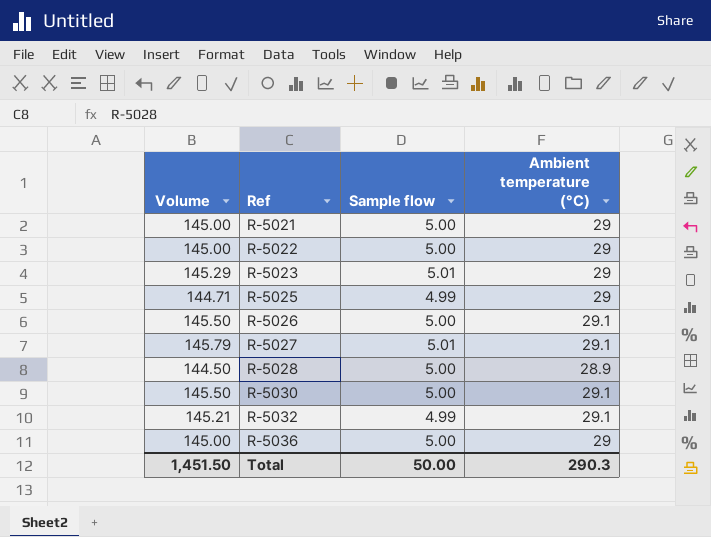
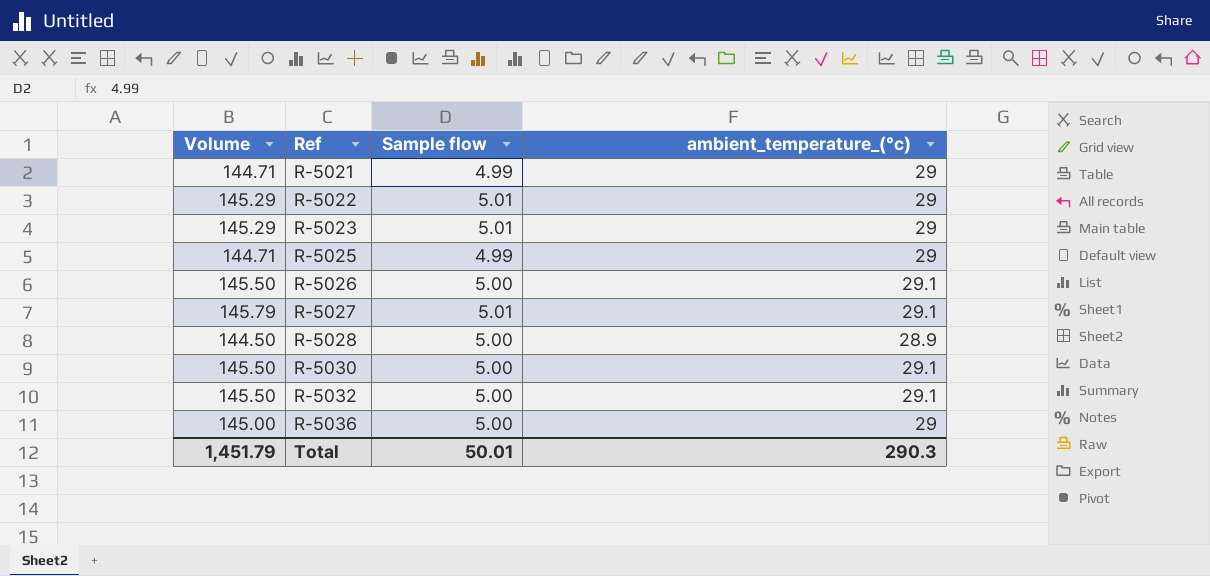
column name: Ambient temperature (°C) -> ambient_temperature_(°c)
R-5021 | Volume: 145.00 -> 144.71
R-5021 | Sample flow: 5.00 -> 4.99
R-5022 | Volume: 145.00 -> 145.29
R-5022 | Sample flow: 5.00 -> 5.01
R-5032 | Volume: 145.21 -> 145.50
R-5032 | Sample flow: 4.99 -> 5.00
Total | Volume: 1,451.50 -> 1,451.79
Total | Sample flow: 50.00 -> 50.01

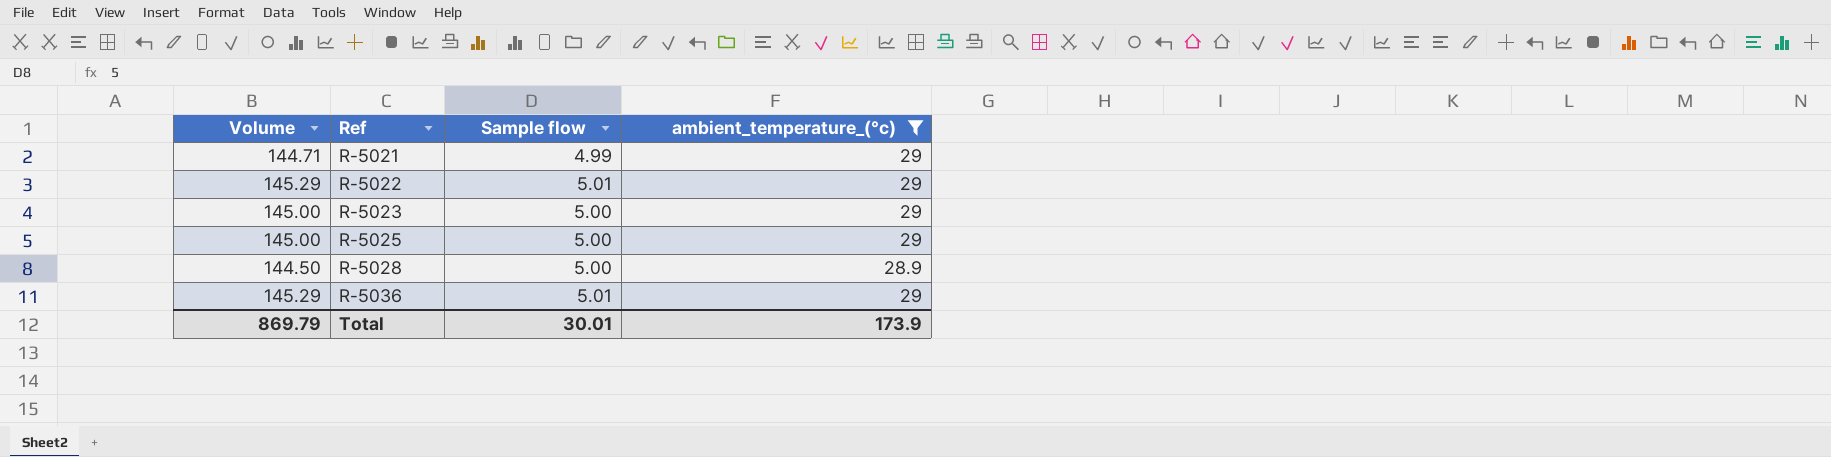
filter: none -> ambient_temperature_(°c) != 29.1
R-5023 | Volume: 145.29 -> 145.00
R-5023 | Sample flow: 5.01 -> 5.00
R-5025 | Volume: 144.71 -> 145.00
R-5025 | Sample flow: 4.99 -> 5.00
R-5036 | Volume: 145.00 -> 145.29
R-5036 | Sample flow: 5.00 -> 5.01
Total | Volume: 1,451.79 -> 869.79
Total | Sample flow: 50.01 -> 30.01
Total | ambient_temperature_(°c): 290.3 -> 173.9

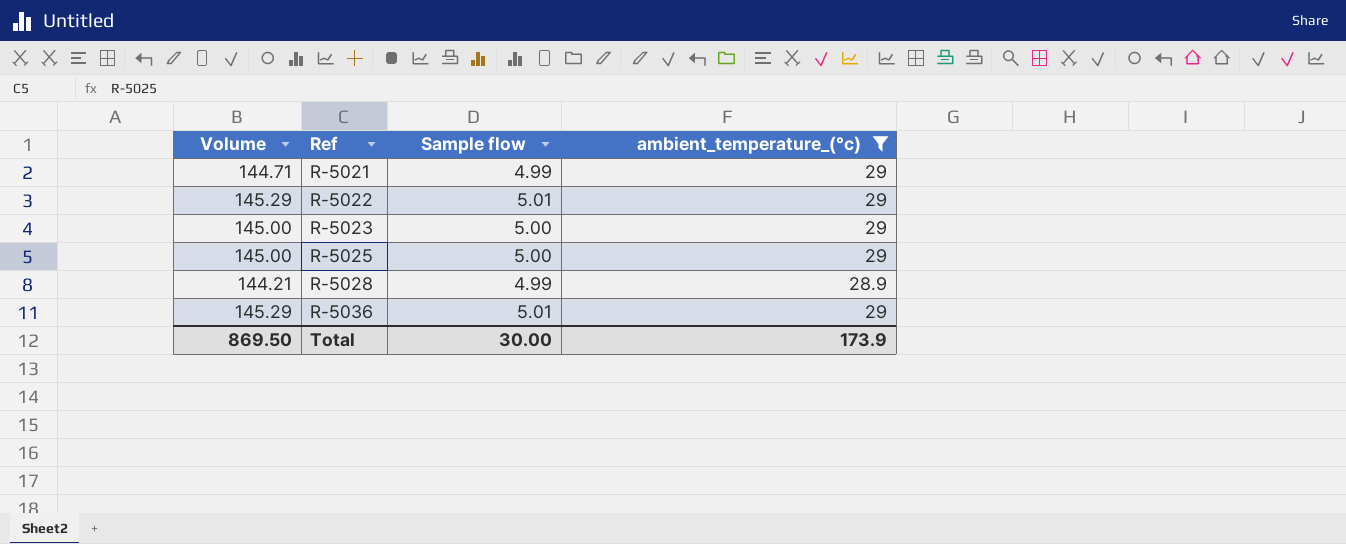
R-5028 | Volume: 144.50 -> 144.21
R-5028 | Sample flow: 5.00 -> 4.99
Total | Volume: 869.79 -> 869.50
Total | Sample flow: 30.01 -> 30.00

